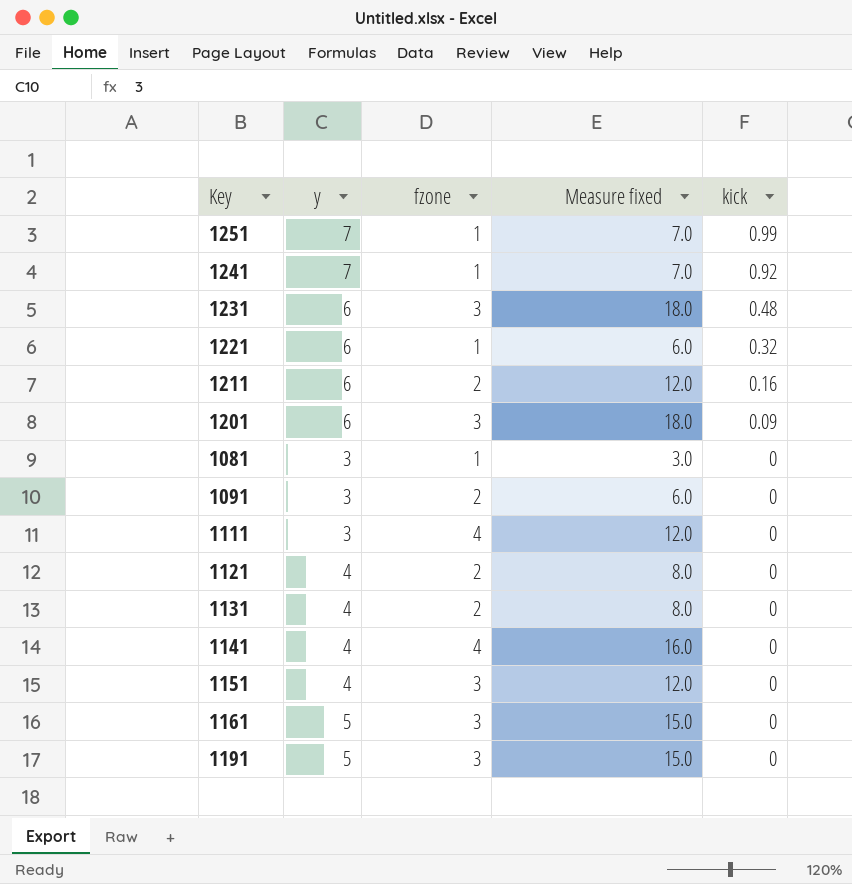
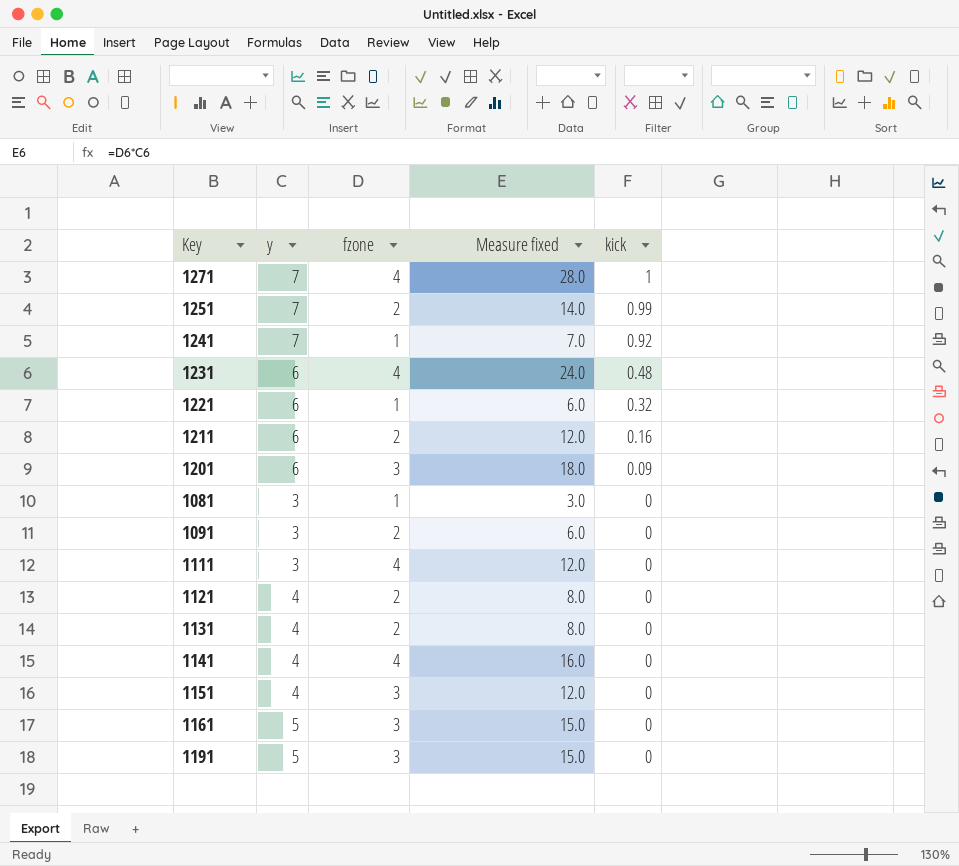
row 1271: none -> 7 | 4 | 28.0 | 1
1251 | fzone: 1 -> 2
1251 | Measure fixed: 7.0 -> 14.0
1231 | fzone: 3 -> 4
1231 | Measure fixed: 18.0 -> 24.0

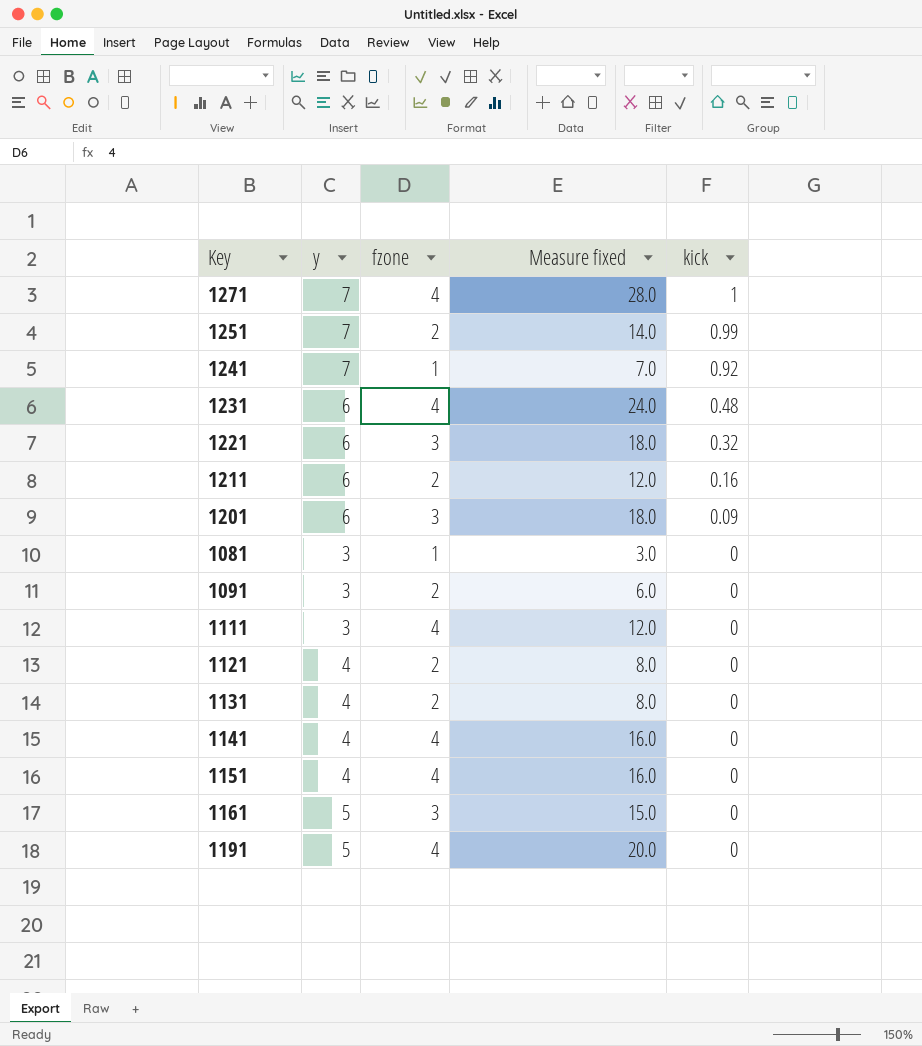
1221 | fzone: 1 -> 3
1221 | Measure fixed: 6.0 -> 18.0
1151 | fzone: 3 -> 4
1151 | Measure fixed: 12.0 -> 16.0
1191 | fzone: 3 -> 4
1191 | Measure fixed: 15.0 -> 20.0

